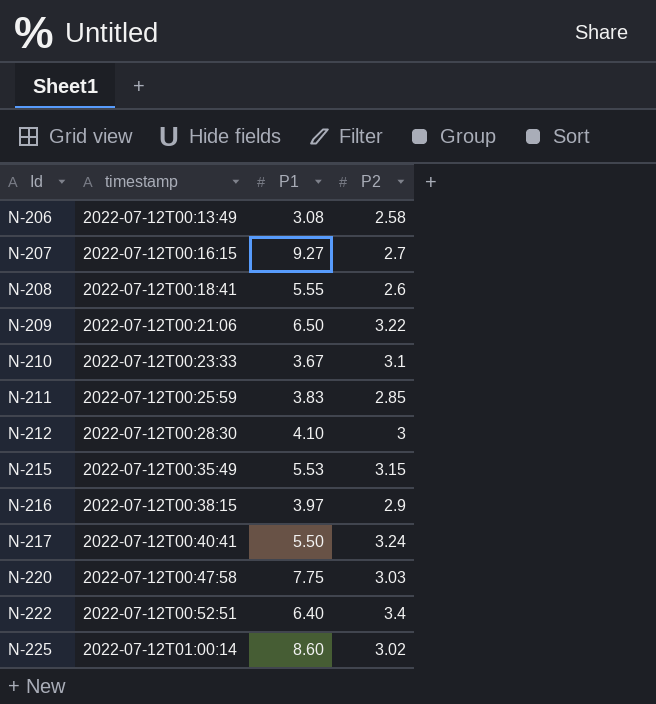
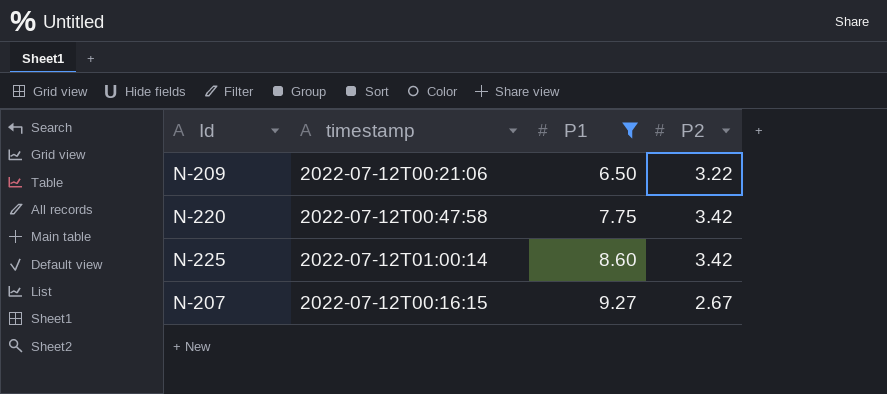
filter: none -> P1 >= 6.50
row order: Id ascending -> P1 ascending
N-220 | P2: 3.03 -> 3.42
N-225 | P2: 3.02 -> 3.42
N-207 | P2: 2.7 -> 2.67

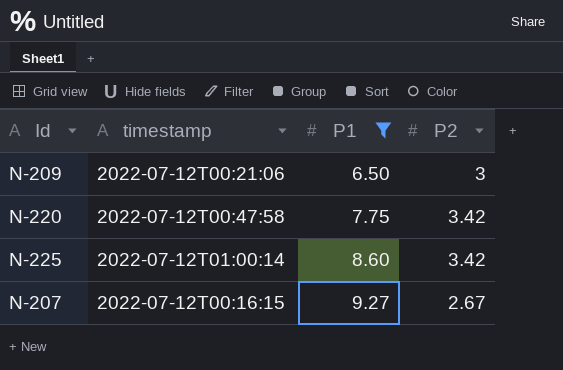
N-209 | P2: 3.22 -> 3

